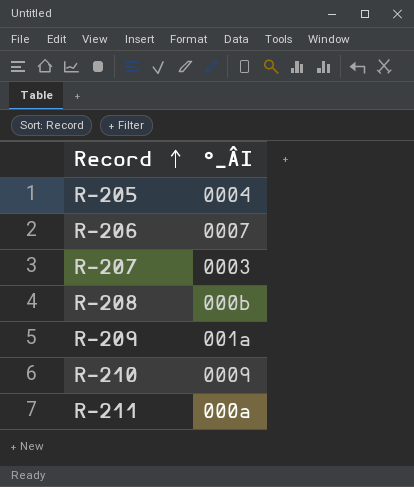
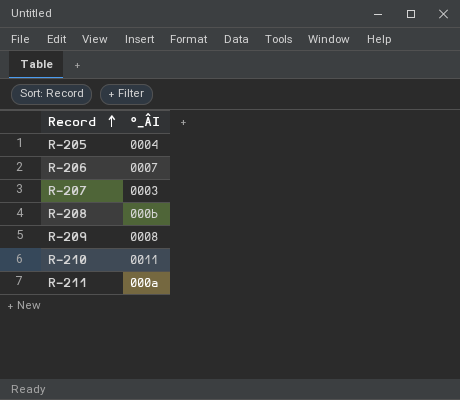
R-209 | °_ÂI: 001a -> 0008
R-210 | °_ÂI: 0009 -> 0011

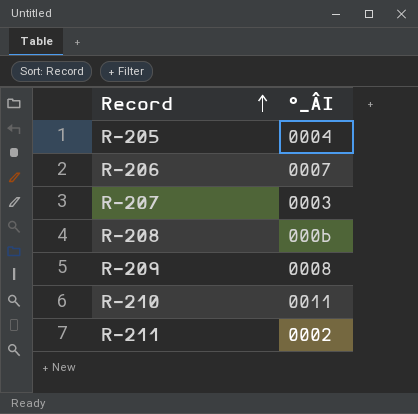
R-211 | °_ÂI: 000a -> 0002

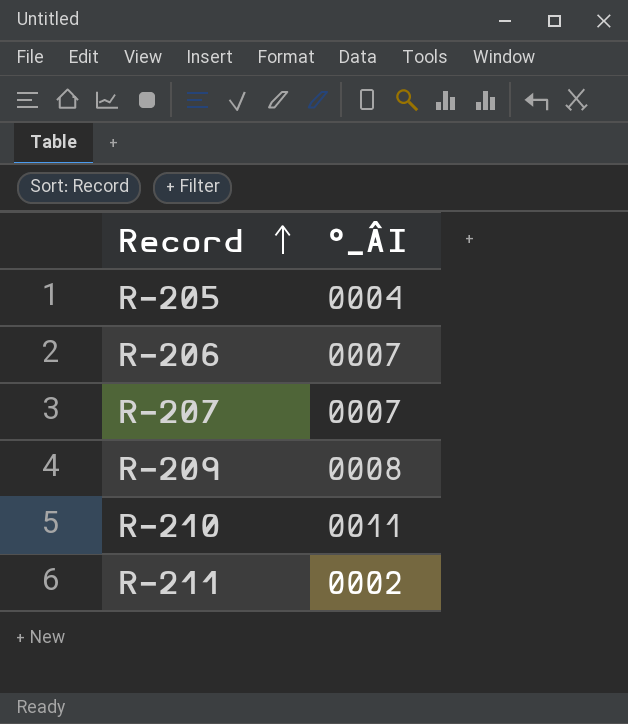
row R-208: 000b -> none
R-207 | °_ÂI: 0003 -> 0007

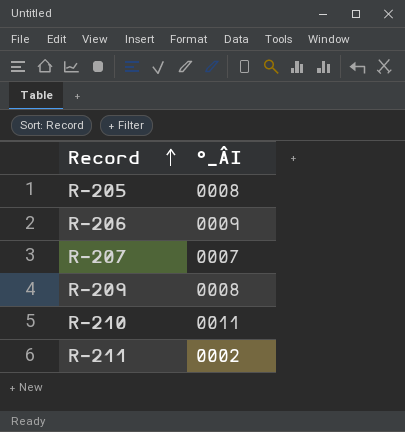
R-205 | °_ÂI: 0004 -> 0008
R-206 | °_ÂI: 0007 -> 0009

